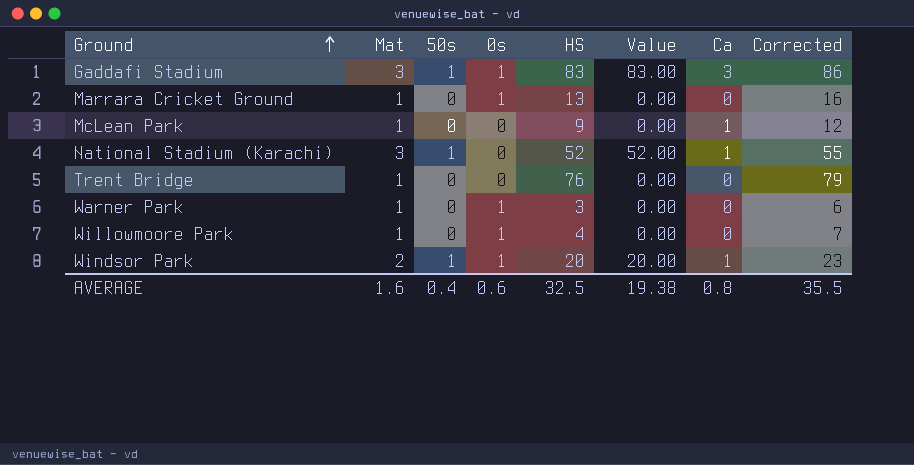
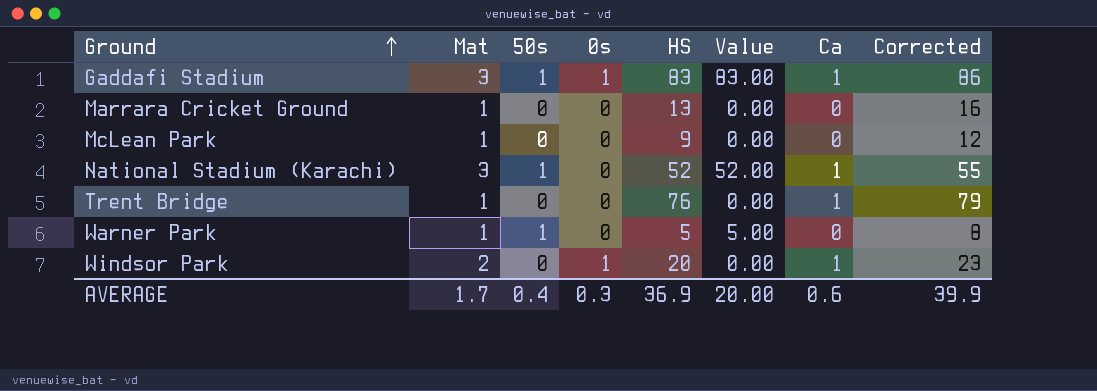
row Willowmoore Park: 1 | 0 | 1 | 4 | 0.00 | 0 | 7 -> none
Gaddafi Stadium | Ca: 3 -> 1
Marrara Cricket Ground | 0s: 1 -> 0
McLean Park | Ca: 1 -> 0
Trent Bridge | Ca: 0 -> 1
Warner Park | 50s: 0 -> 1
Warner Park | 0s: 1 -> 0
Warner Park | HS: 3 -> 5
Warner Park | Value: 0.00 -> 5.00
Warner Park | Corrected: 6 -> 8
Windsor Park | 50s: 1 -> 0
Windsor Park | Value: 20.00 -> 0.00
AVERAGE | Mat: 1.6 -> 1.7
AVERAGE | 0s: 0.6 -> 0.3
AVERAGE | HS: 32.5 -> 36.9
AVERAGE | Value: 19.38 -> 20.00
AVERAGE | Ca: 0.8 -> 0.6
AVERAGE | Corrected: 35.5 -> 39.9

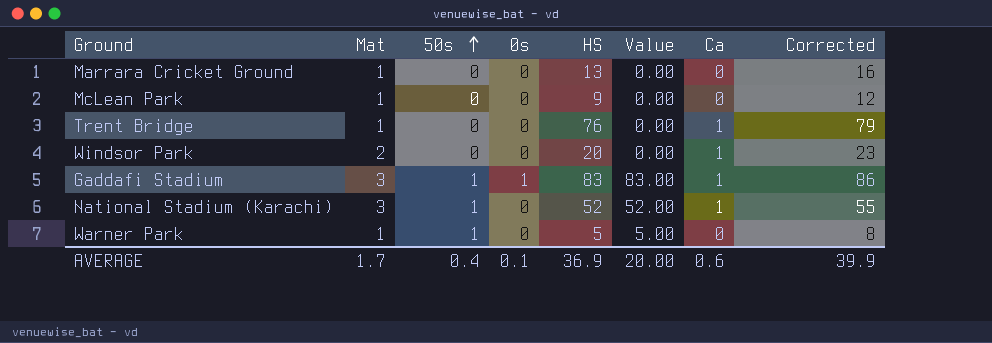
row order: Ground ascending -> 50s ascending
Windsor Park | 0s: 1 -> 0
AVERAGE | 0s: 0.3 -> 0.1

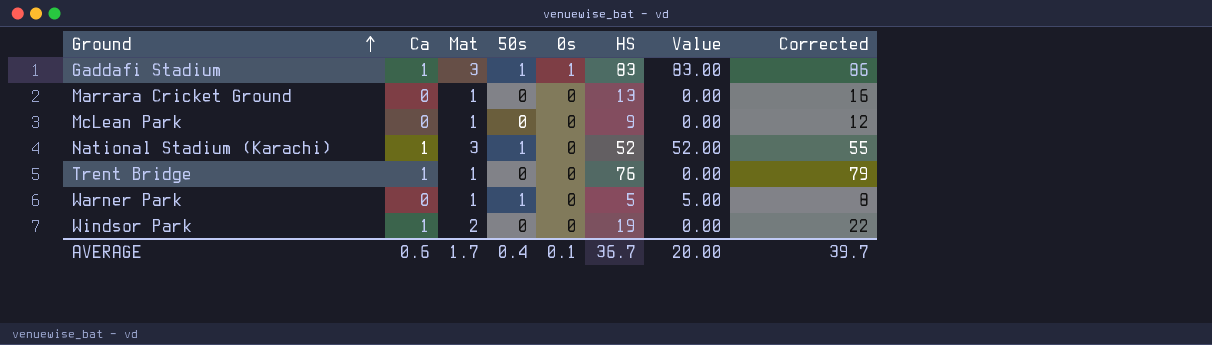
row order: 50s ascending -> Ground ascending
column Ca | position: 7 -> 2
Windsor Park | HS: 20 -> 19
Windsor Park | Corrected: 23 -> 22
AVERAGE | HS: 36.9 -> 36.7
AVERAGE | Corrected: 39.9 -> 39.7

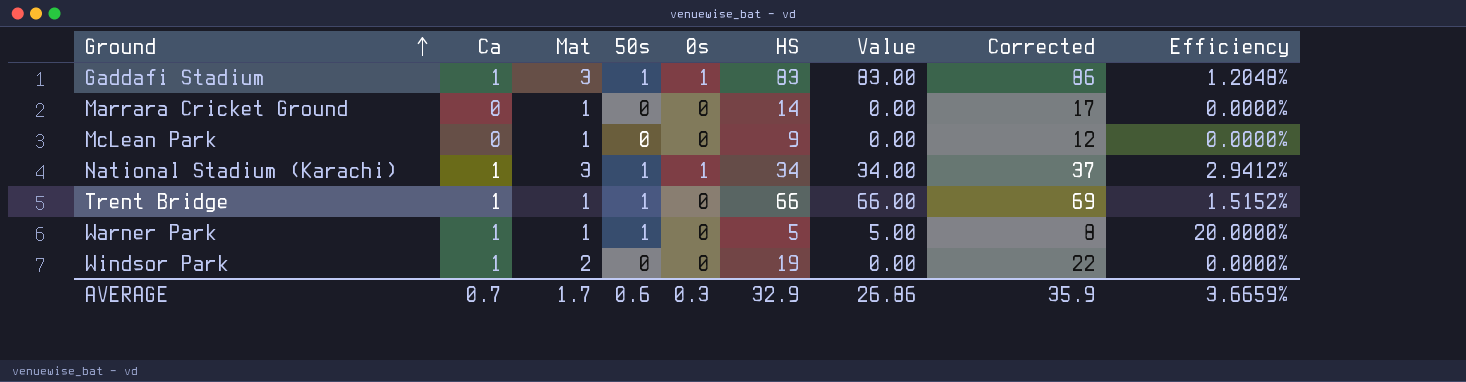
column Efficiency | formula: none -> [50s] / [HS]
Marrara Cricket Ground | HS: 13 -> 14
Marrara Cricket Ground | Corrected: 16 -> 17
National Stadium (Karachi) | 0s: 0 -> 1
National Stadium (Karachi) | HS: 52 -> 34
National Stadium (Karachi) | Value: 52.00 -> 34.00
National Stadium (Karachi) | Corrected: 55 -> 37
Trent Bridge | 50s: 0 -> 1
Trent Bridge | HS: 76 -> 66
Trent Bridge | Value: 0.00 -> 66.00
Trent Bridge | Corrected: 79 -> 69
Warner Park | Ca: 0 -> 1
AVERAGE | Ca: 0.6 -> 0.7
AVERAGE | 50s: 0.4 -> 0.6
AVERAGE | 0s: 0.1 -> 0.3
AVERAGE | HS: 36.7 -> 32.9
AVERAGE | Value: 20.00 -> 26.86
AVERAGE | Corrected: 39.7 -> 35.9

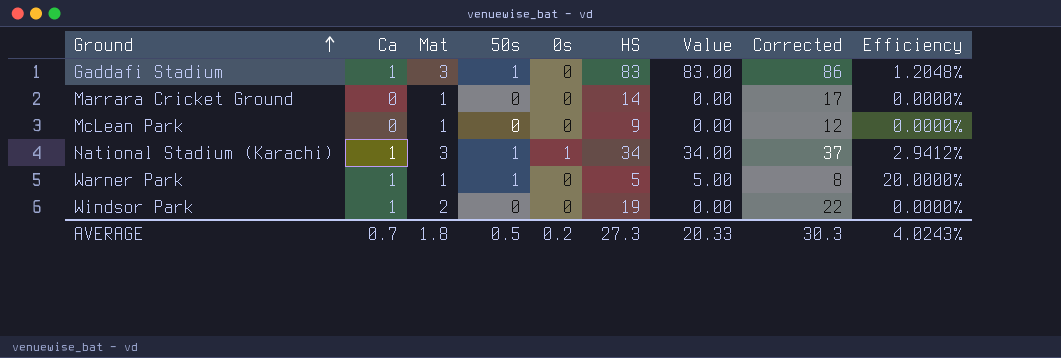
row Trent Bridge: 1 | 1 | 1 | 0 | 66 | 66.00 | 69 | 1.5152% -> none
Gaddafi Stadium | 0s: 1 -> 0
AVERAGE | Mat: 1.7 -> 1.8
AVERAGE | 50s: 0.6 -> 0.5
AVERAGE | 0s: 0.3 -> 0.2
AVERAGE | HS: 32.9 -> 27.3
AVERAGE | Value: 26.86 -> 20.33
AVERAGE | Corrected: 35.9 -> 30.3
AVERAGE | Efficiency: 3.6659% -> 4.0243%

